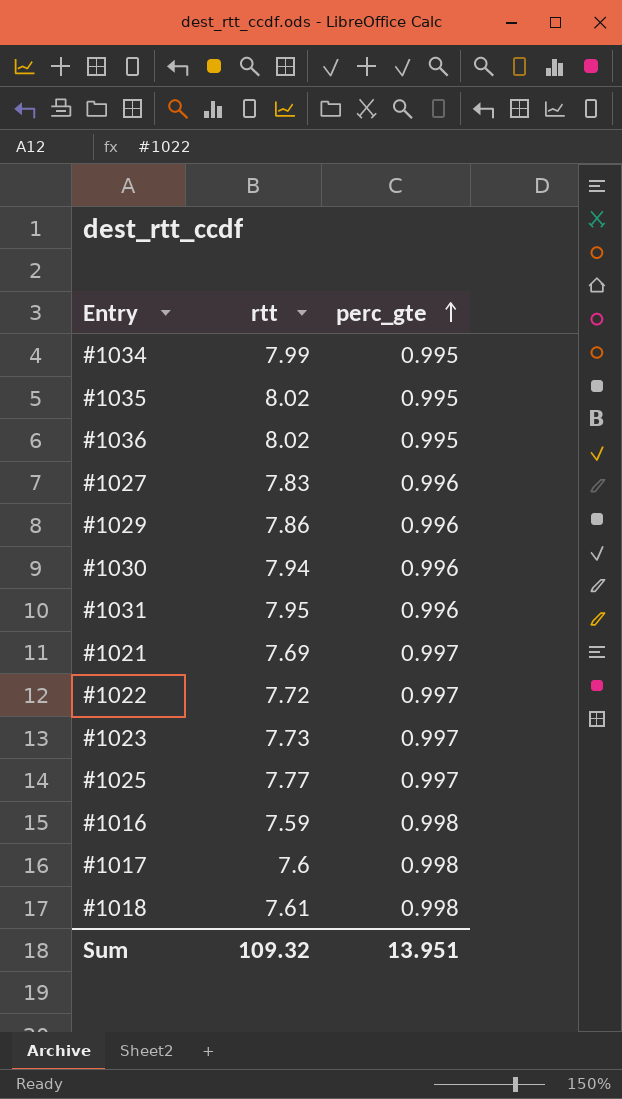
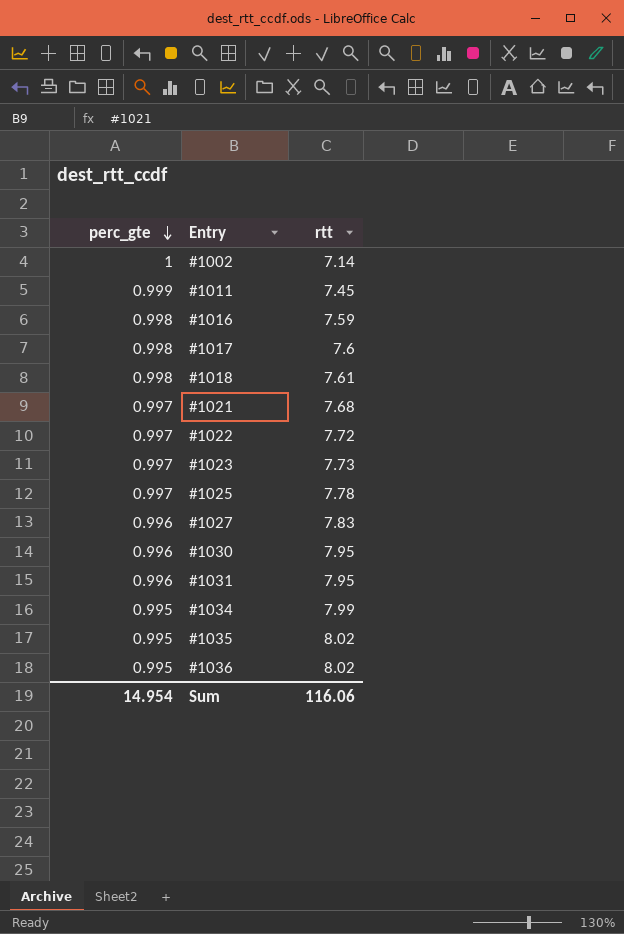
row order: perc_gte ascending -> perc_gte descending
column perc_gte | position: 3 -> 1
row #1029: 7.86 | 0.996 -> none
row #1002: none -> 1 | 7.14
row #1011: none -> 0.999 | 7.45
#1021 | rtt: 7.69 -> 7.68
#1025 | rtt: 7.77 -> 7.78
#1030 | rtt: 7.94 -> 7.95
Sum | perc_gte: 13.951 -> 14.954
Sum | rtt: 109.32 -> 116.06

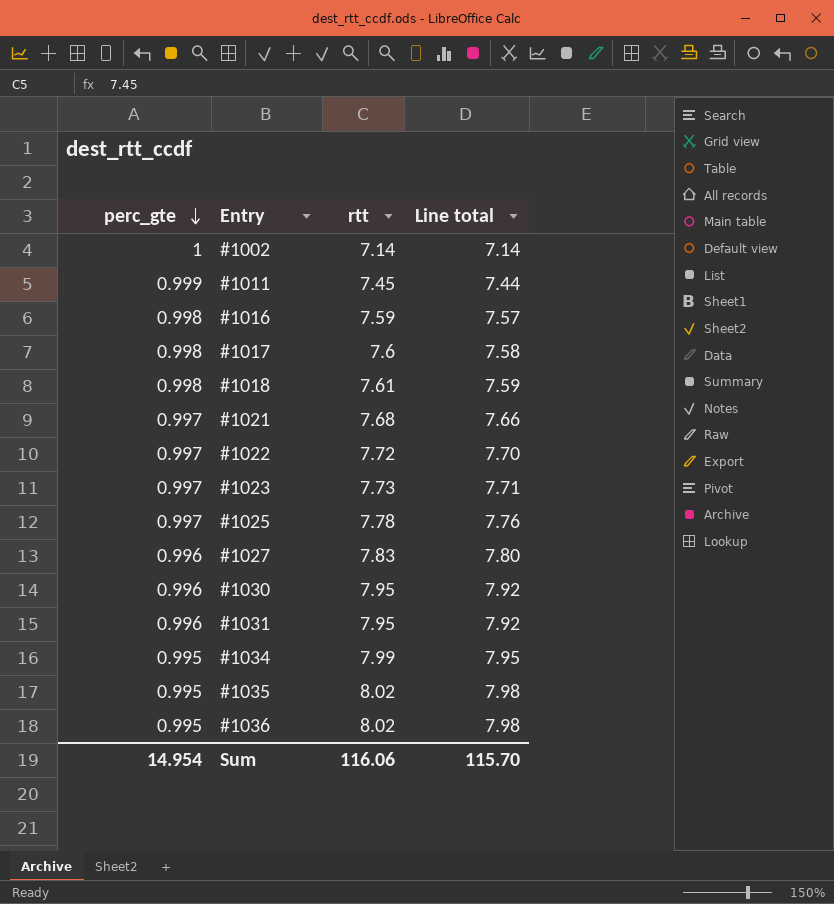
column Line total | formula: none -> [perc_gte] * [rtt]

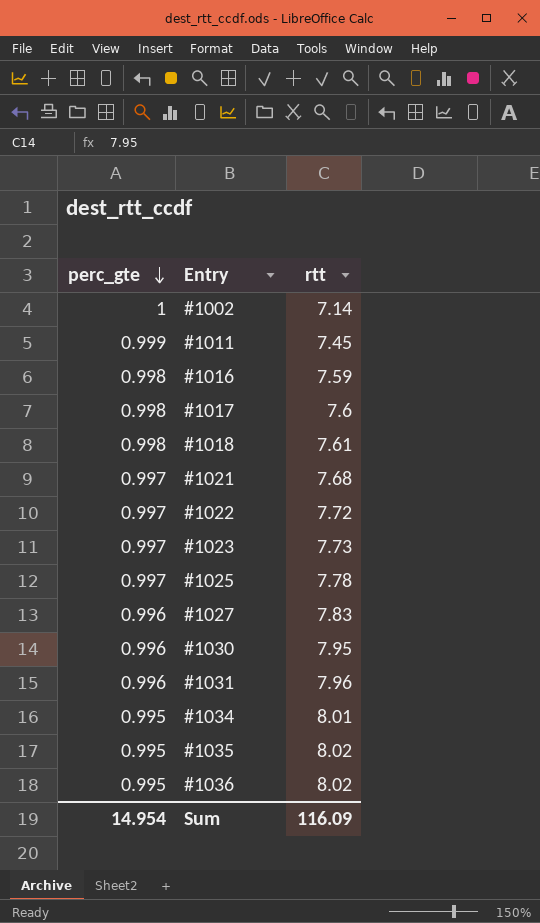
column Line total | formula: [perc_gte] * [rtt] -> none
#1031 | rtt: 7.95 -> 7.96
#1034 | rtt: 7.99 -> 8.01
Sum | rtt: 116.06 -> 116.09

